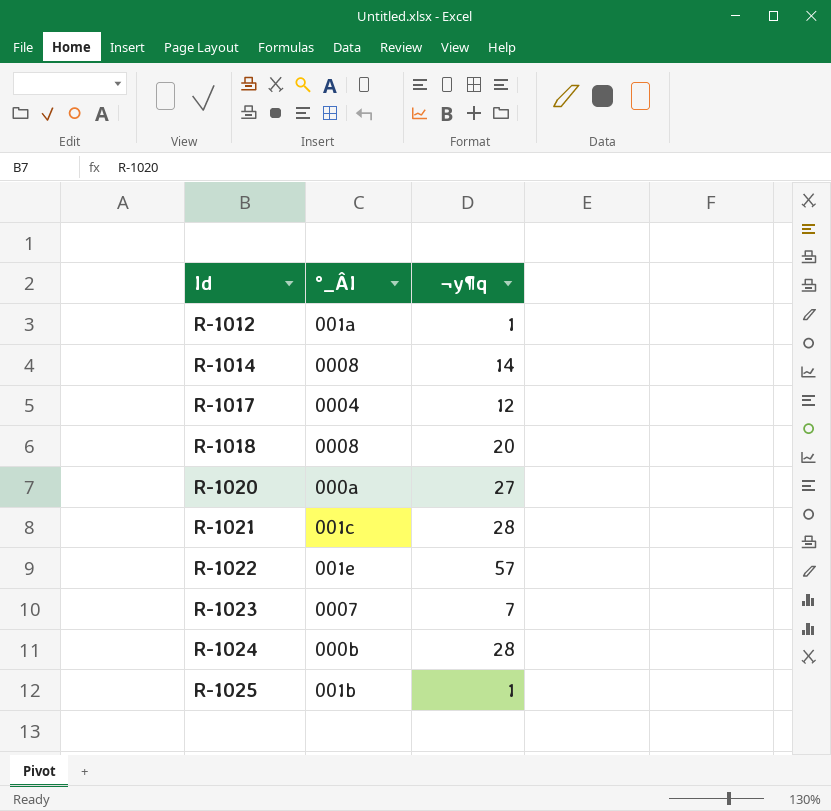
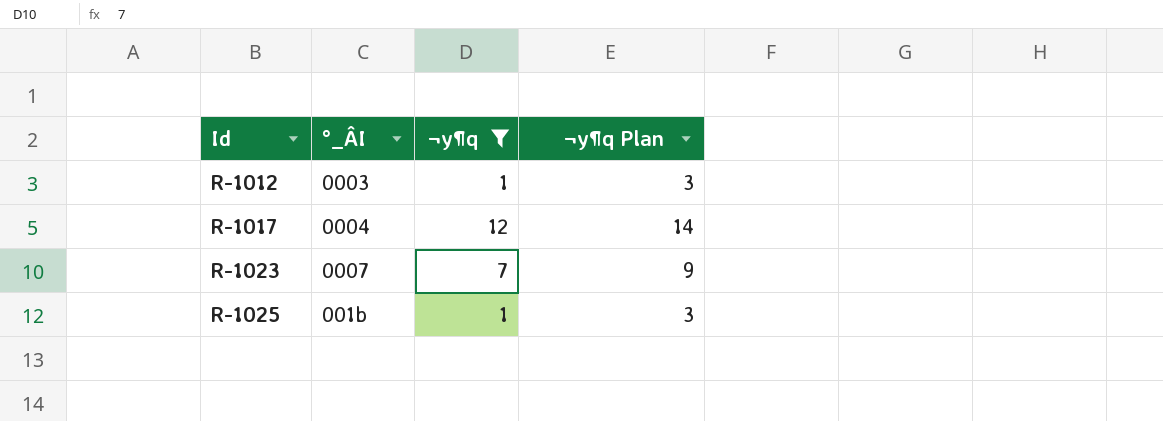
filter: none -> ¬y¶q <= 12
column ¬y¶q Plan | formula: none -> [¬y¶q] + 2
R-1012 | °_ÂI: 001a -> 0003

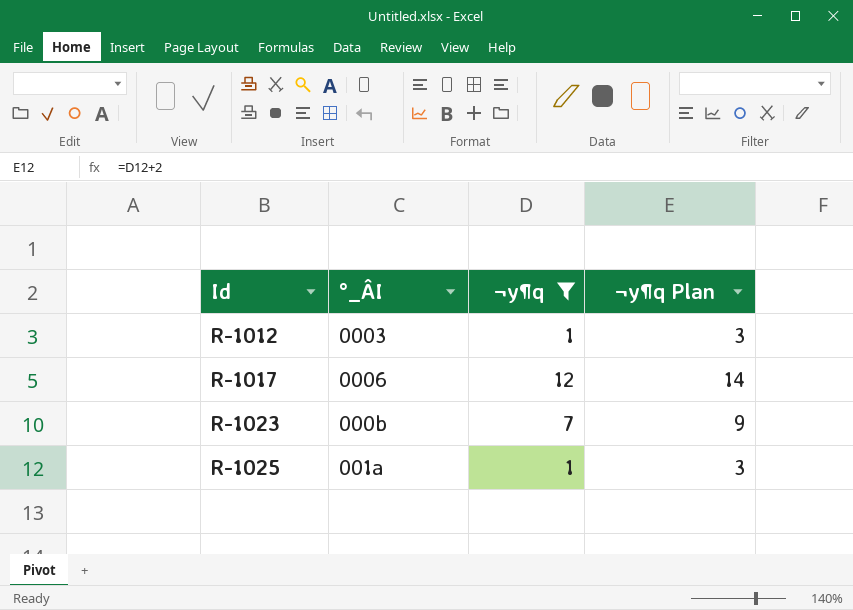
R-1017 | °_ÂI: 0004 -> 0006
R-1023 | °_ÂI: 0007 -> 000b
R-1025 | °_ÂI: 001b -> 001a

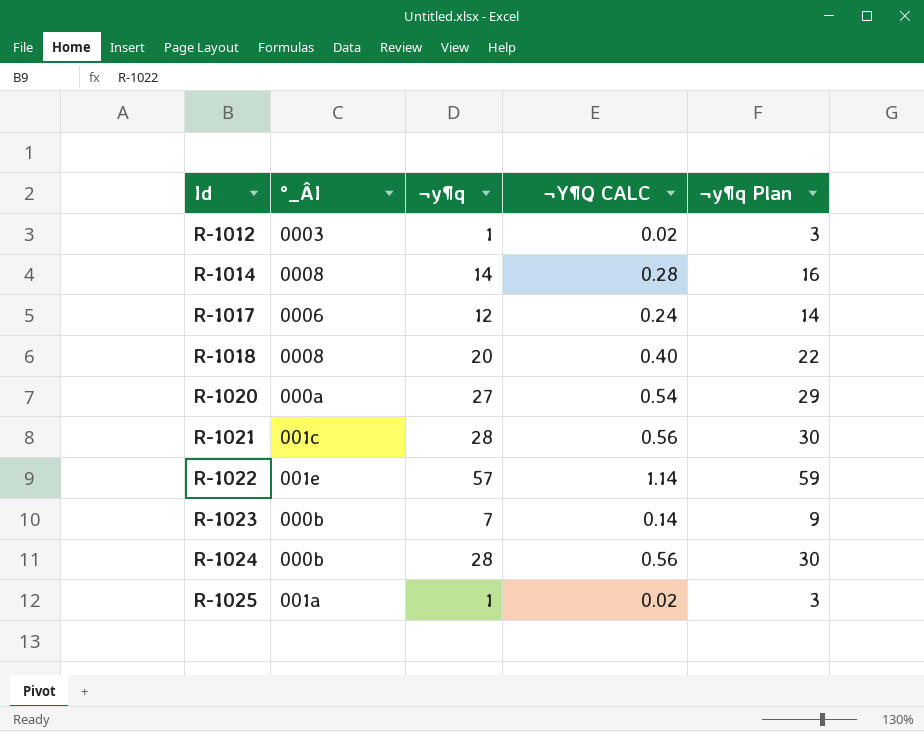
filter: ¬y¶q <= 12 -> none
column ¬Y¶Q CALC | formula: none -> [¬y¶q] * 0.02

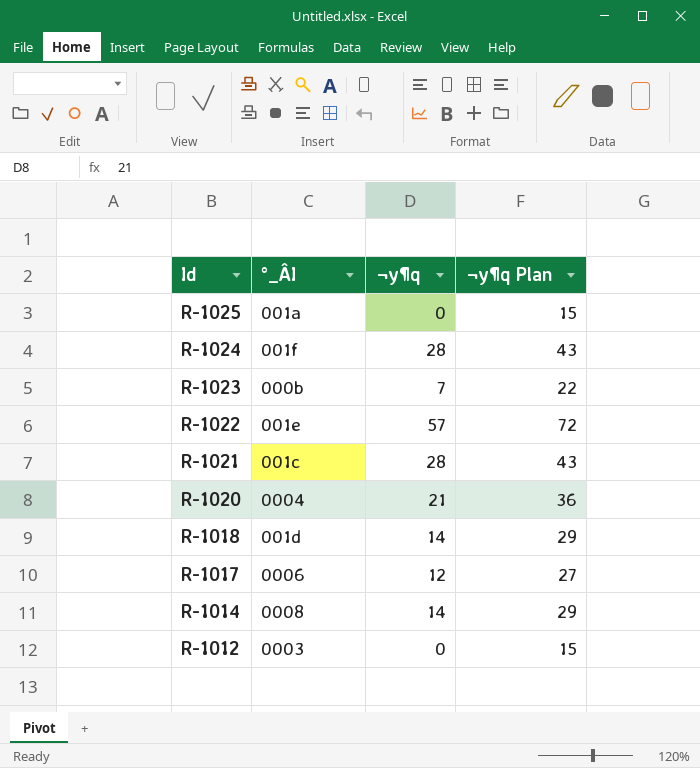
row order: Id ascending -> Id descending
column ¬Y¶Q CALC | formula: [¬y¶q] * 0.02 -> none
column ¬y¶q Plan | formula: [¬y¶q] + 2 -> [¬y¶q] + 15
R-1025 | ¬y¶q: 1 -> 0
R-1024 | °_ÂI: 000b -> 001f
R-1020 | °_ÂI: 000a -> 0004
R-1020 | ¬y¶q: 27 -> 21
R-1018 | °_ÂI: 0008 -> 001d
R-1018 | ¬y¶q: 20 -> 14
R-1012 | ¬y¶q: 1 -> 0

